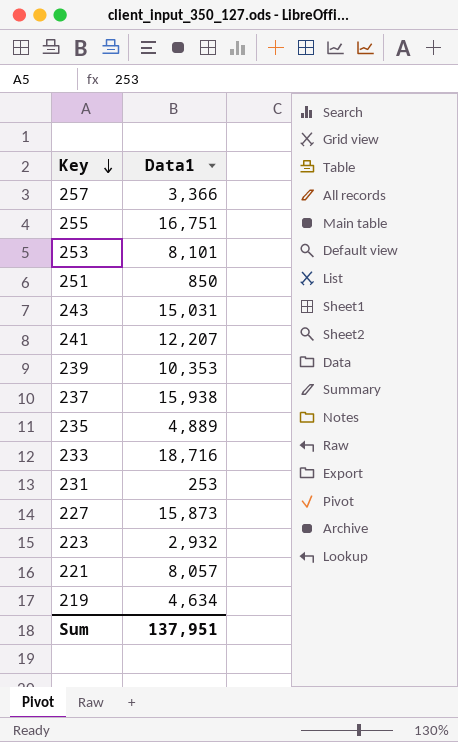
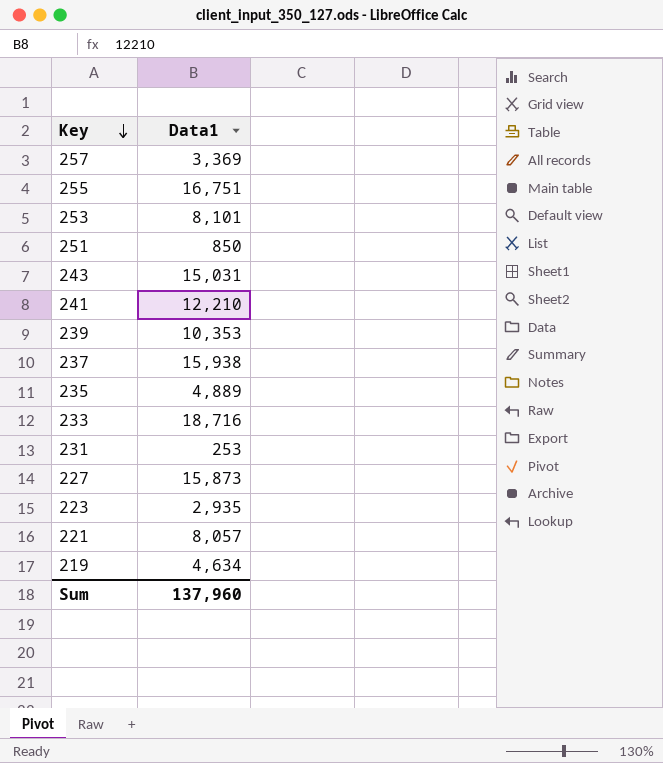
257 | Data1: 3,366 -> 3,369
241 | Data1: 12,207 -> 12,210
223 | Data1: 2,932 -> 2,935
Sum | Data1: 137,951 -> 137,960

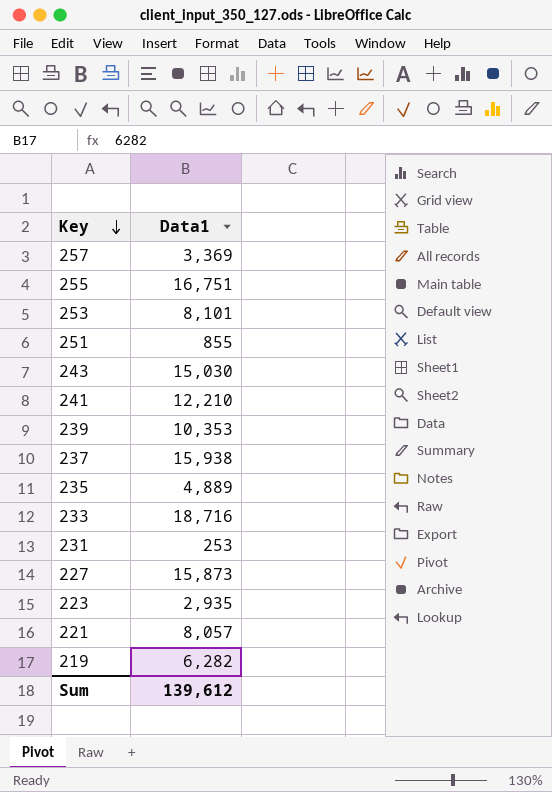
251 | Data1: 850 -> 855
243 | Data1: 15,031 -> 15,030
219 | Data1: 4,634 -> 6,282
Sum | Data1: 137,960 -> 139,612

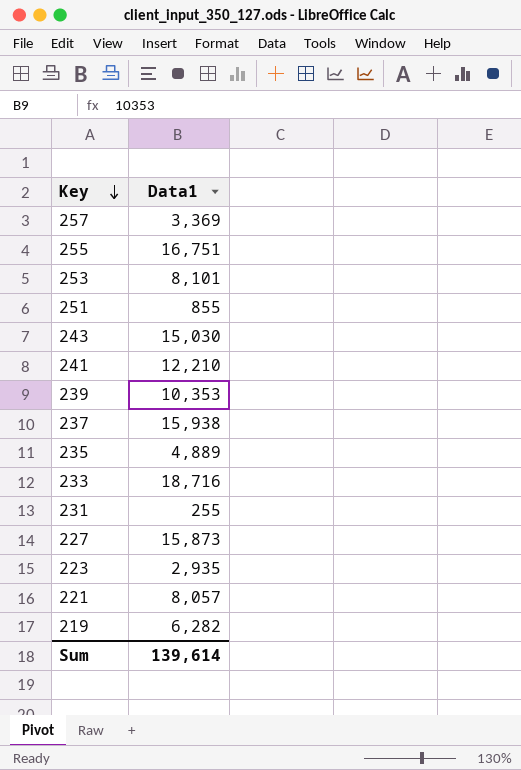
231 | Data1: 253 -> 255
Sum | Data1: 139,612 -> 139,614

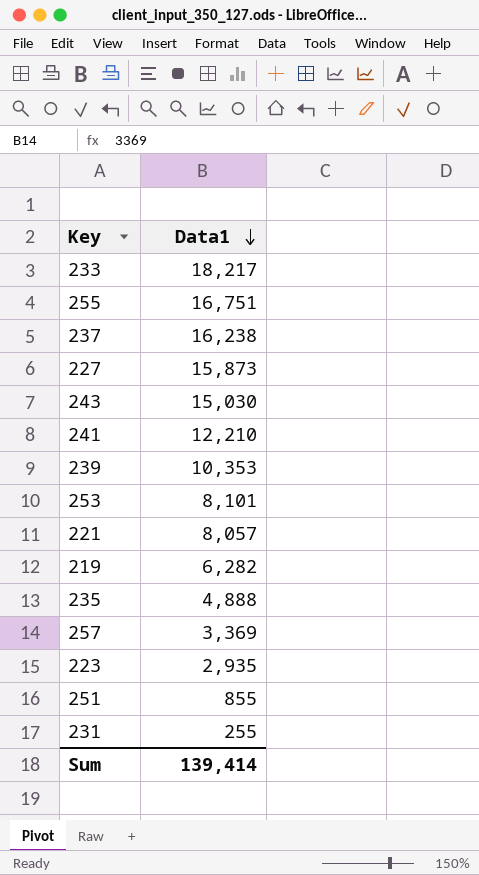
row order: Key descending -> Data1 descending
233 | Data1: 18,716 -> 18,217
237 | Data1: 15,938 -> 16,238
235 | Data1: 4,889 -> 4,888
Sum | Data1: 139,614 -> 139,414

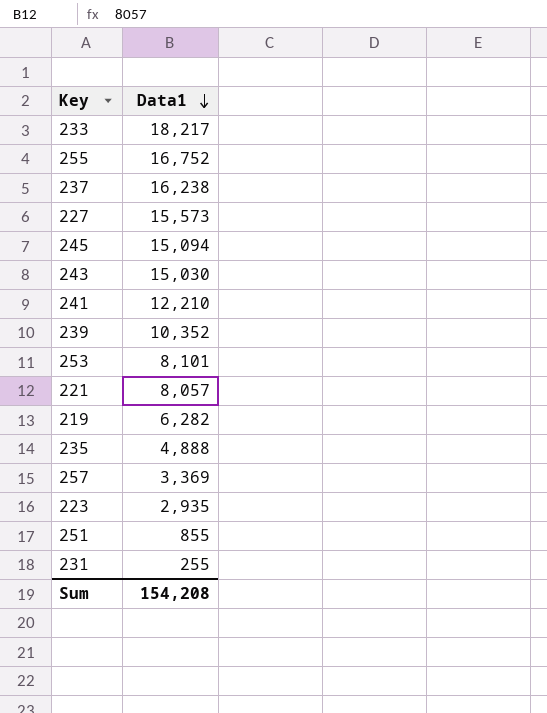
255 | Data1: 16,751 -> 16,752
227 | Data1: 15,873 -> 15,573
row 245: none -> 15,094
239 | Data1: 10,353 -> 10,352
Sum | Data1: 139,414 -> 154,208

